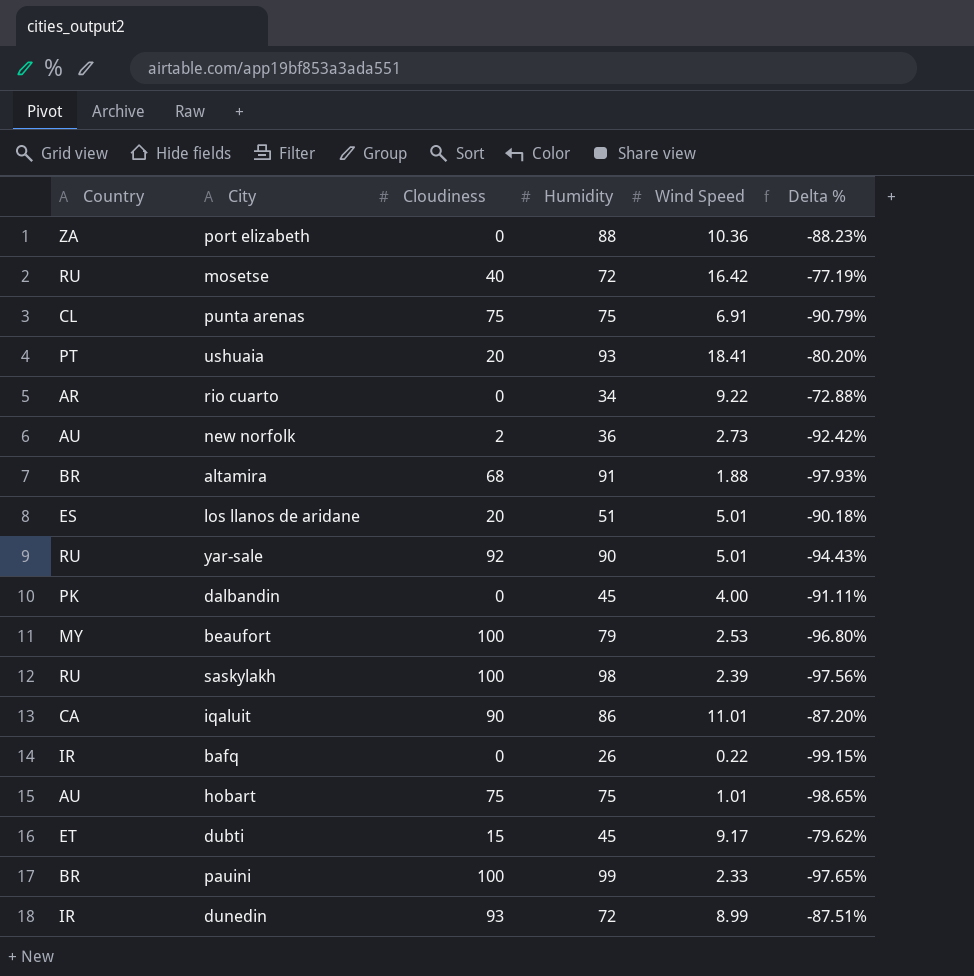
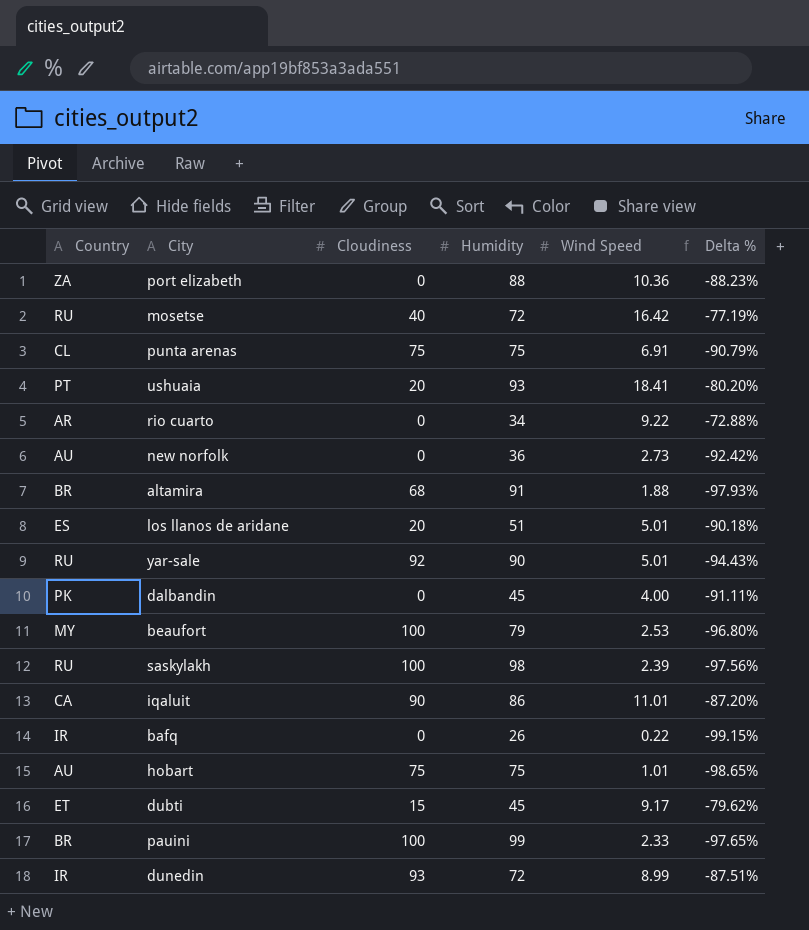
new norfolk | Cloudiness: 2 -> 0

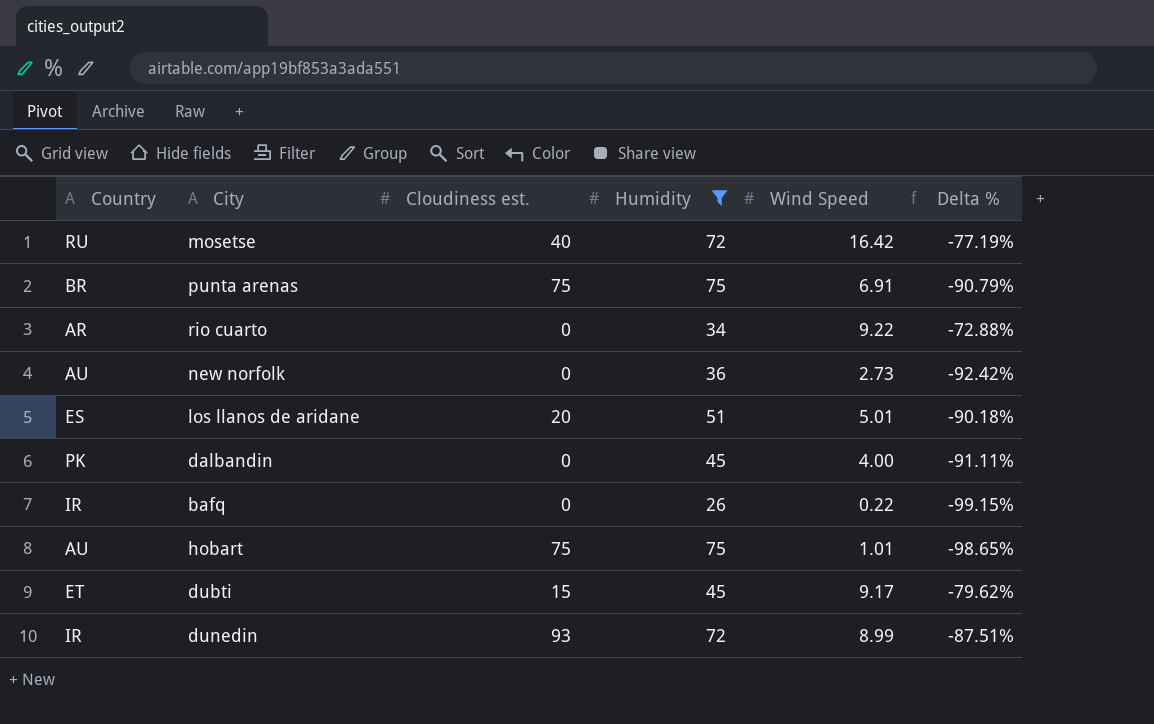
filter: none -> Humidity <= 75
column name: Cloudiness -> Cloudiness est.
punta arenas | Country: CL -> BR

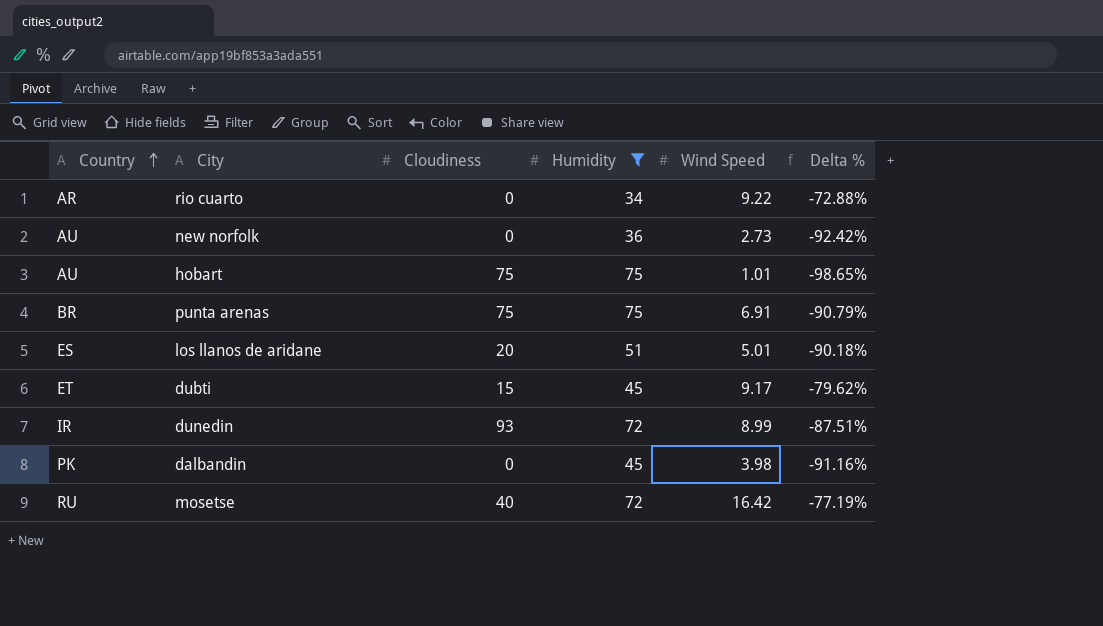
row order: none -> Country ascending
column name: Cloudiness est. -> Cloudiness
row bafq: IR | 0 | 26 | 0.22 | -99.15% -> none
dalbandin | Wind Speed: 4.00 -> 3.98
dalbandin | Delta %: -91.11% -> -91.16%

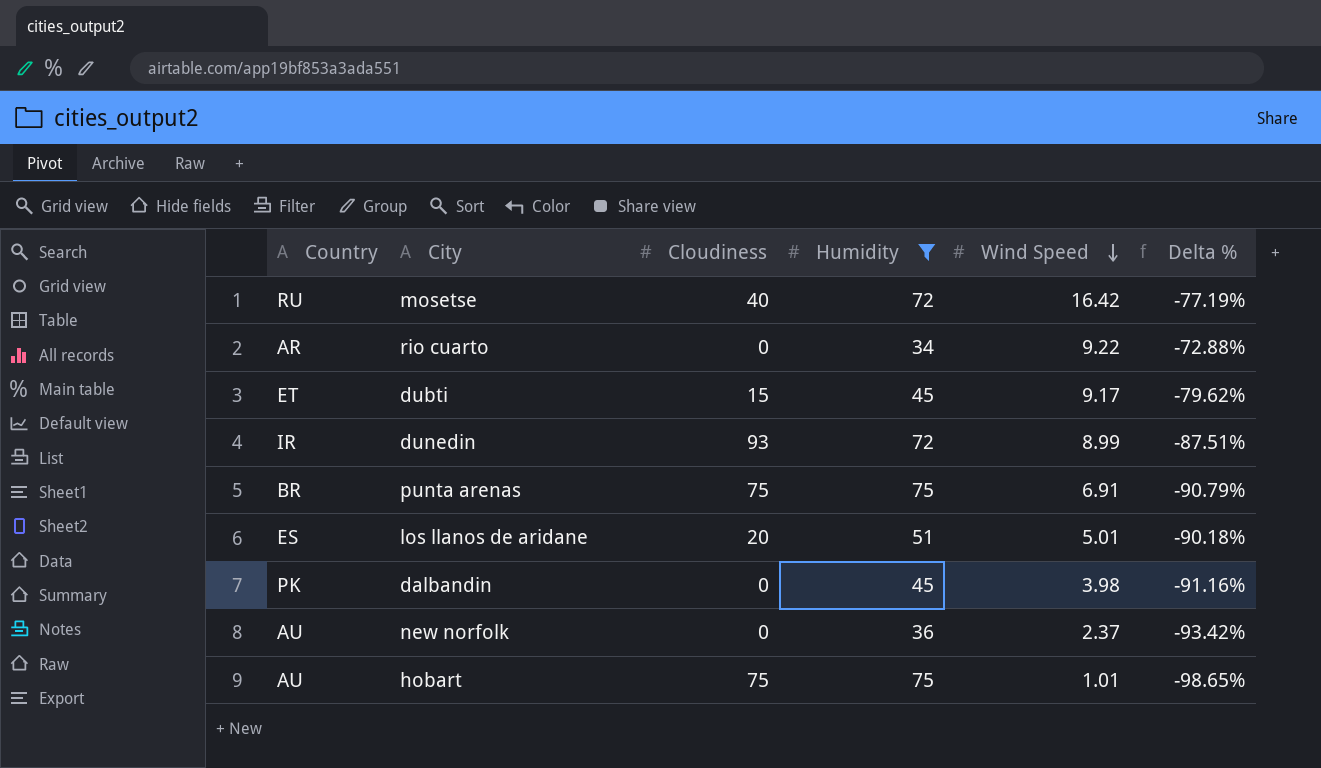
row order: Country ascending -> Wind Speed descending
new norfolk | Wind Speed: 2.73 -> 2.37
new norfolk | Delta %: -92.42% -> -93.42%

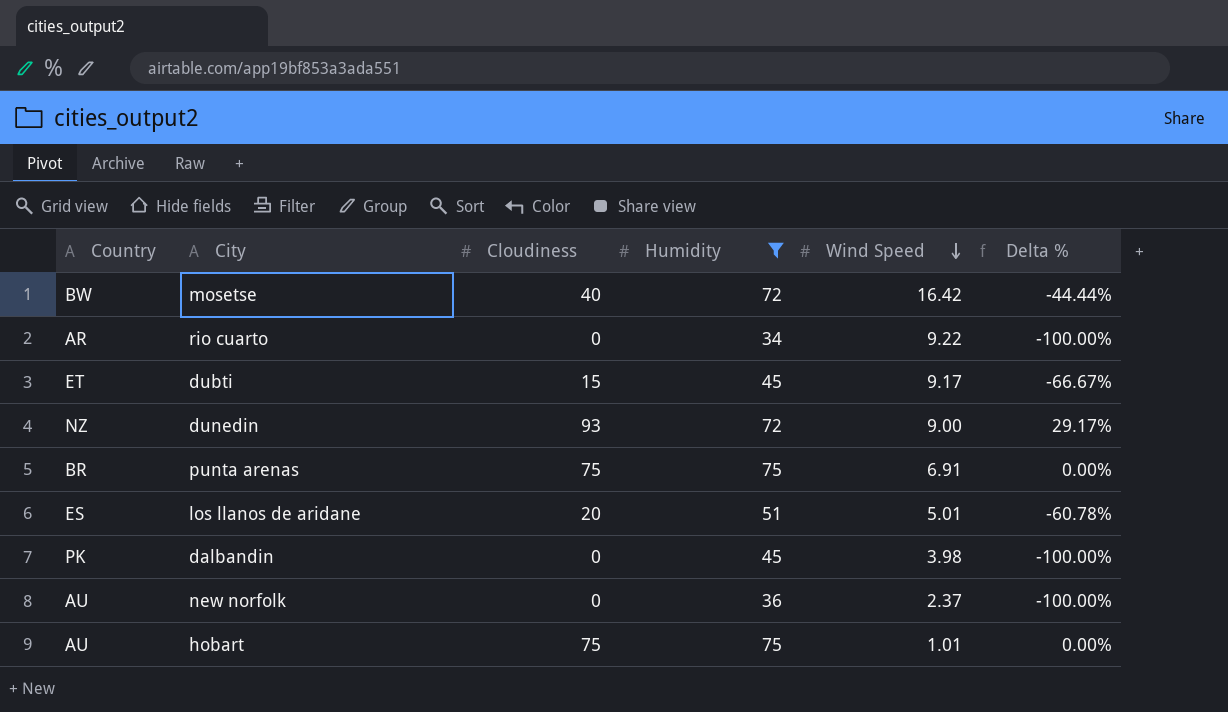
column Delta % | formula: ([Wind Speed] - [Humidity]) / [Humidity] -> ([Cloudiness] - [Humidity]) / [Humidity]
mosetse | Country: RU -> BW
dunedin | Country: IR -> NZ
dunedin | Wind Speed: 8.99 -> 9.00

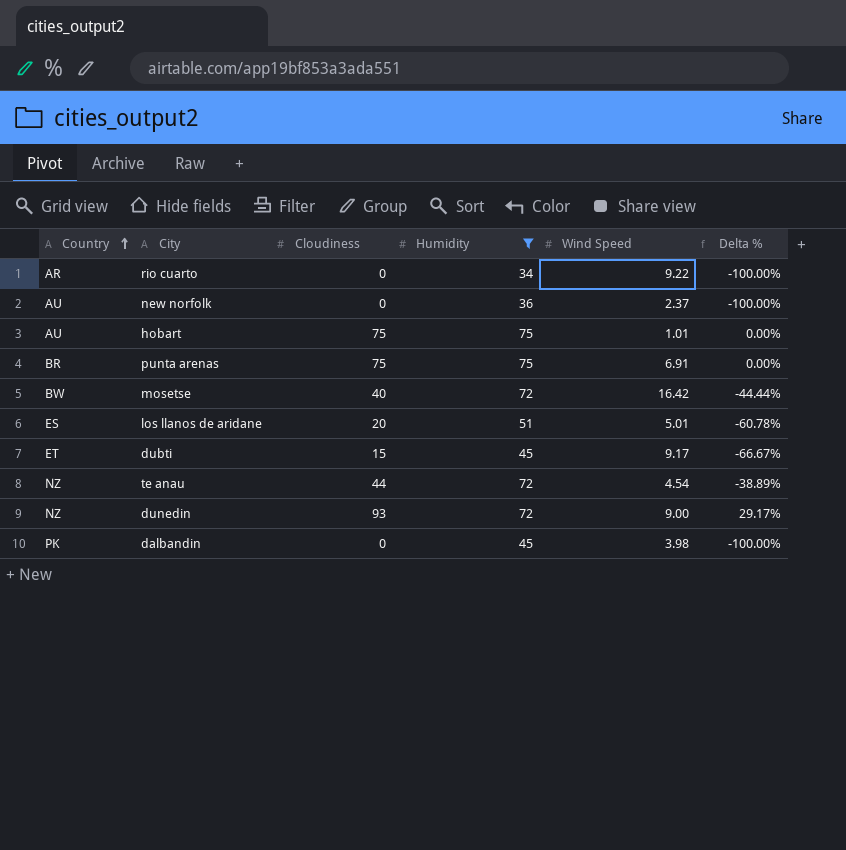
row order: Wind Speed descending -> Country ascending
row te anau: none -> NZ | 44 | 72 | 4.54 | -38.89%

